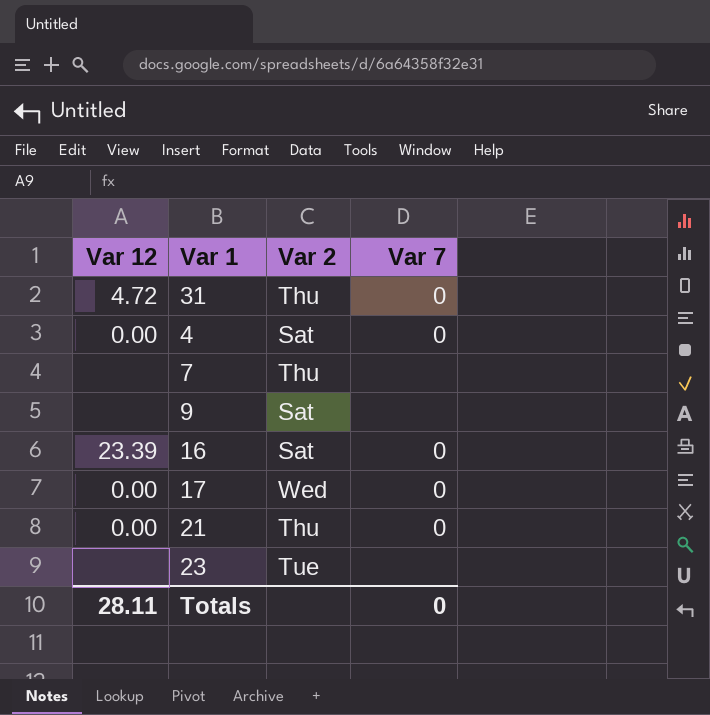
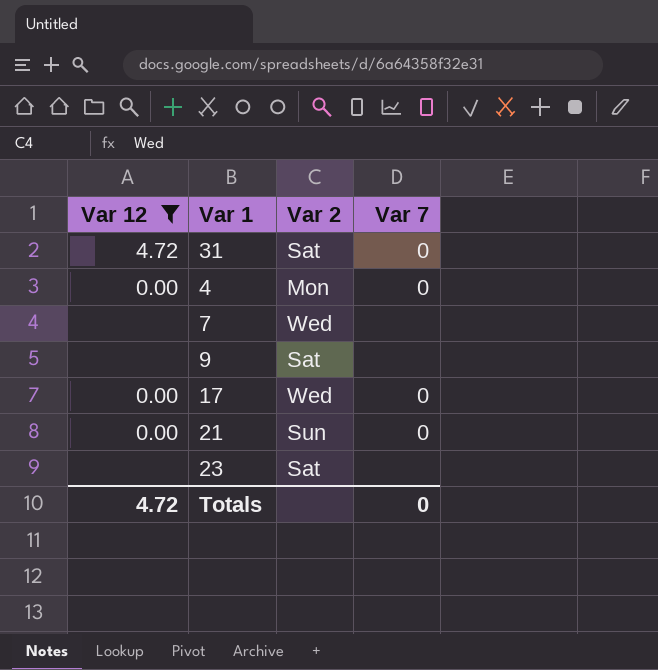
filter: none -> Var 12 != 23.39
31 | Var 2: Thu -> Sat
4 | Var 2: Sat -> Mon
7 | Var 2: Thu -> Wed
21 | Var 2: Thu -> Sun
23 | Var 2: Tue -> Sat
Totals | Var 12: 28.11 -> 4.72

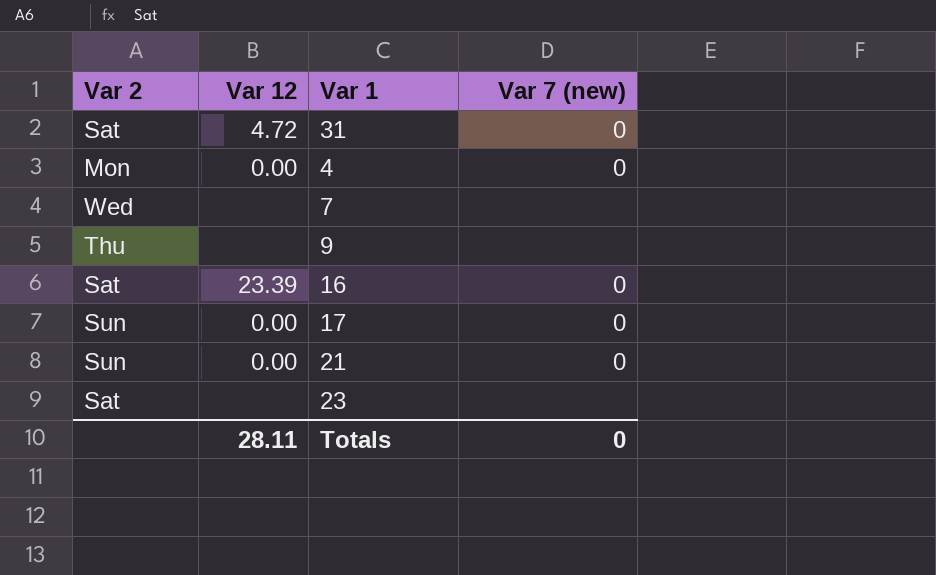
filter: Var 12 != 23.39 -> none
column Var 2 | position: 3 -> 1
column name: Var 7 -> Var 7 (new)
9 | Var 2: Sat -> Thu
17 | Var 2: Wed -> Sun
Totals | Var 12: 4.72 -> 28.11

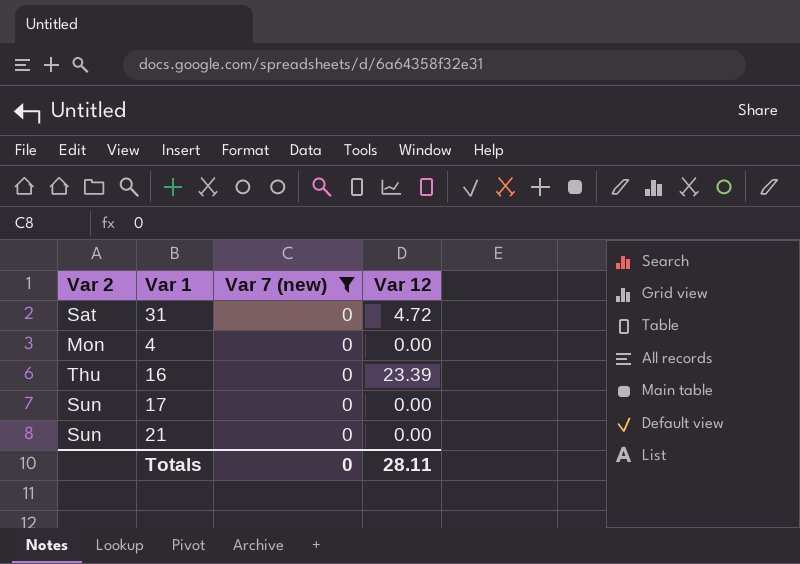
filter: none -> Var 7 (new) = 0
column Var 12 | position: 2 -> 4
16 | Var 2: Sat -> Thu

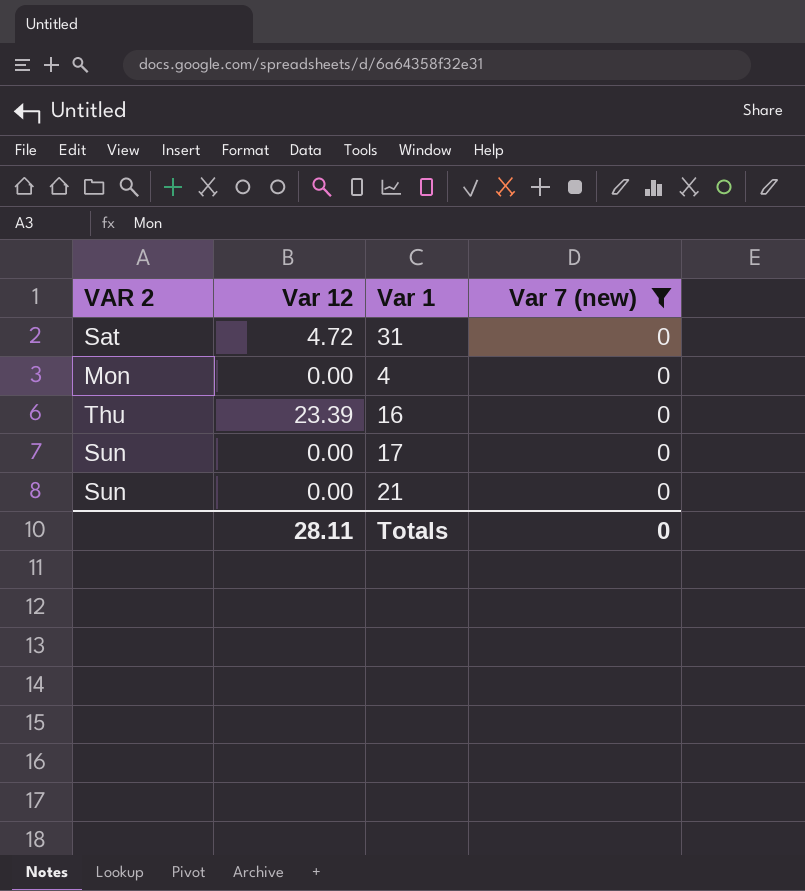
column name: Var 2 -> VAR 2
column Var 12 | position: 4 -> 2

